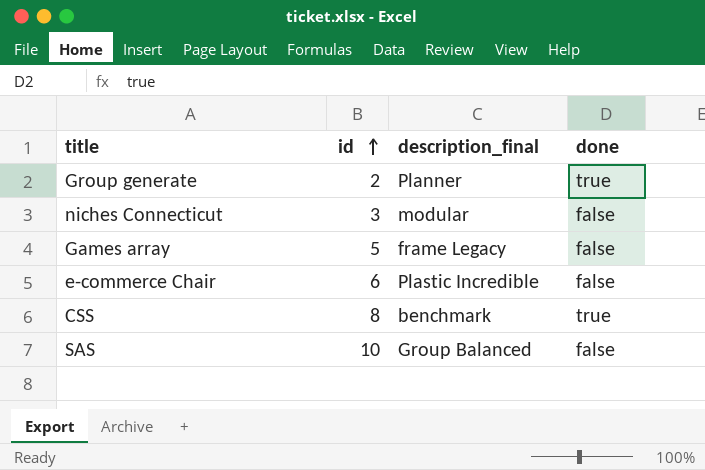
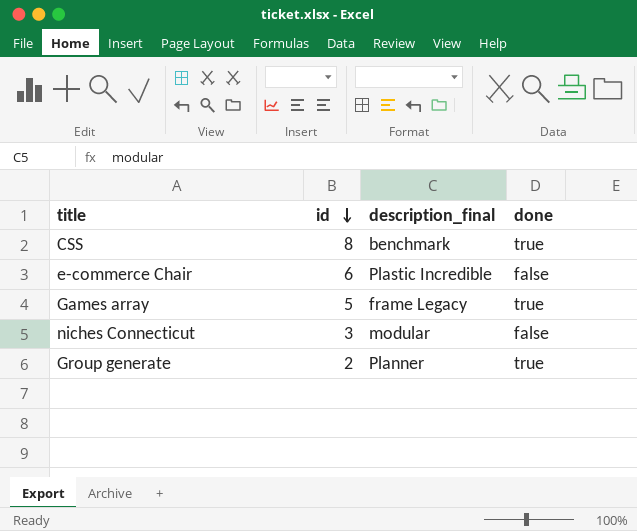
row order: id ascending -> id descending
row SAS: 10 | Group Balanced | false -> none
Games array | done: false -> true

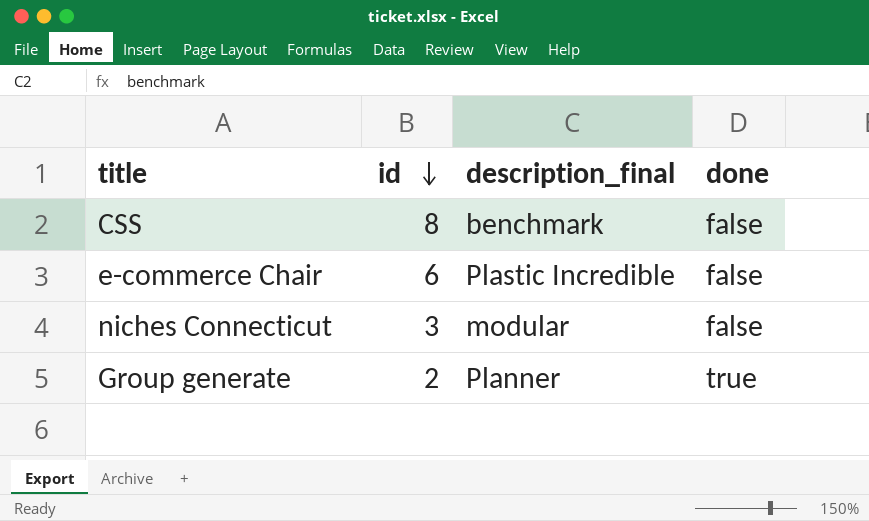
row Games array: 5 | frame Legacy | true -> none
CSS | done: true -> false

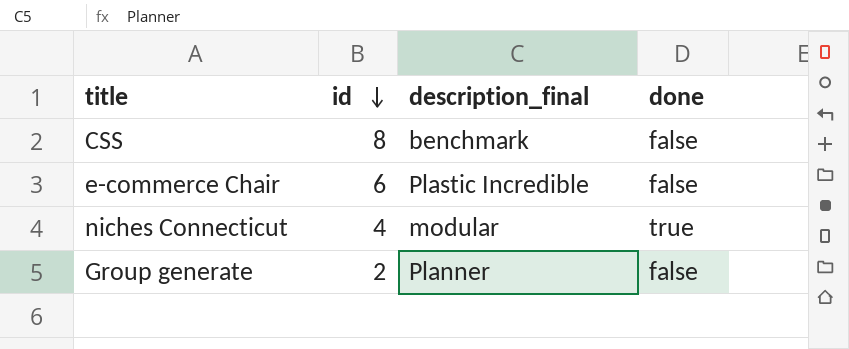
niches Connecticut | id: 3 -> 4
niches Connecticut | done: false -> true
Group generate | done: true -> false

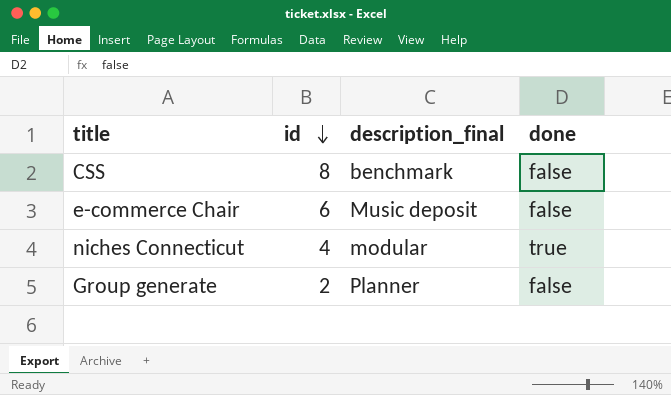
e-commerce Chair | description_final: Plastic Incredible -> Music deposit

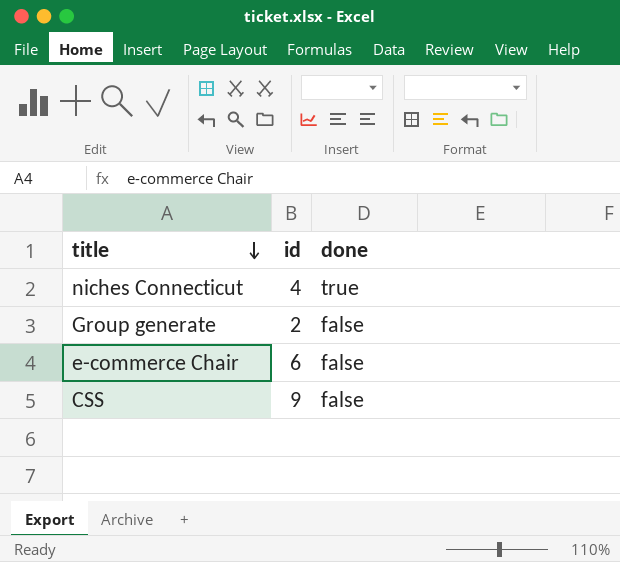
row order: id descending -> title descending
column description_final | position: 3 -> none
CSS | id: 8 -> 9

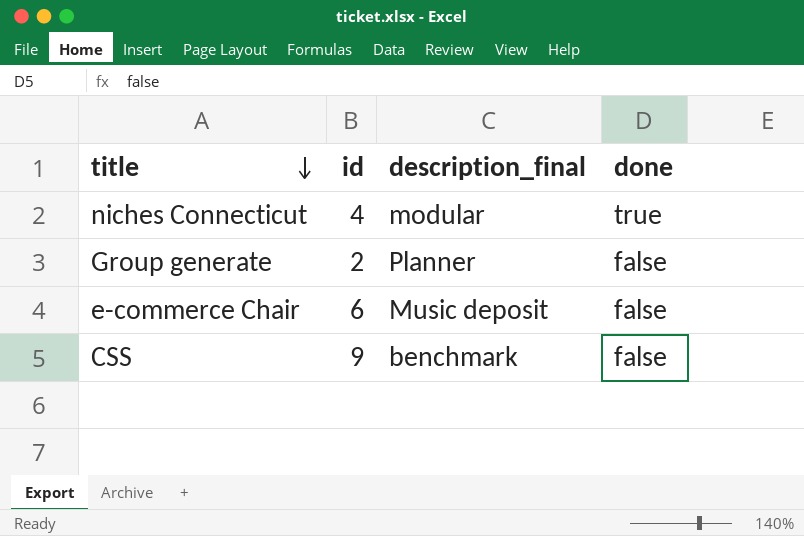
column description_final | position: none -> 3

